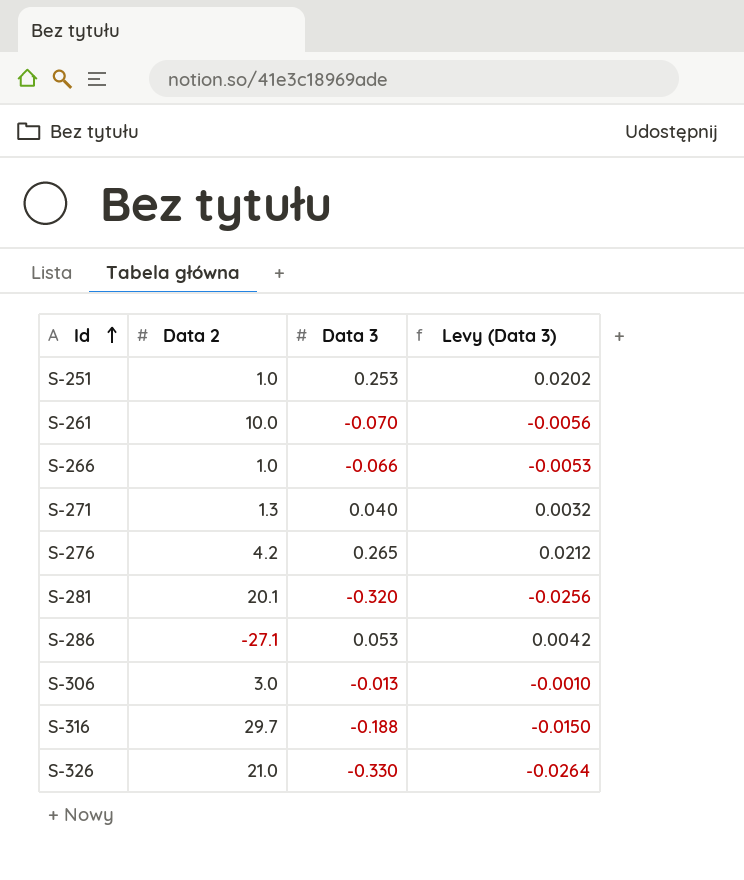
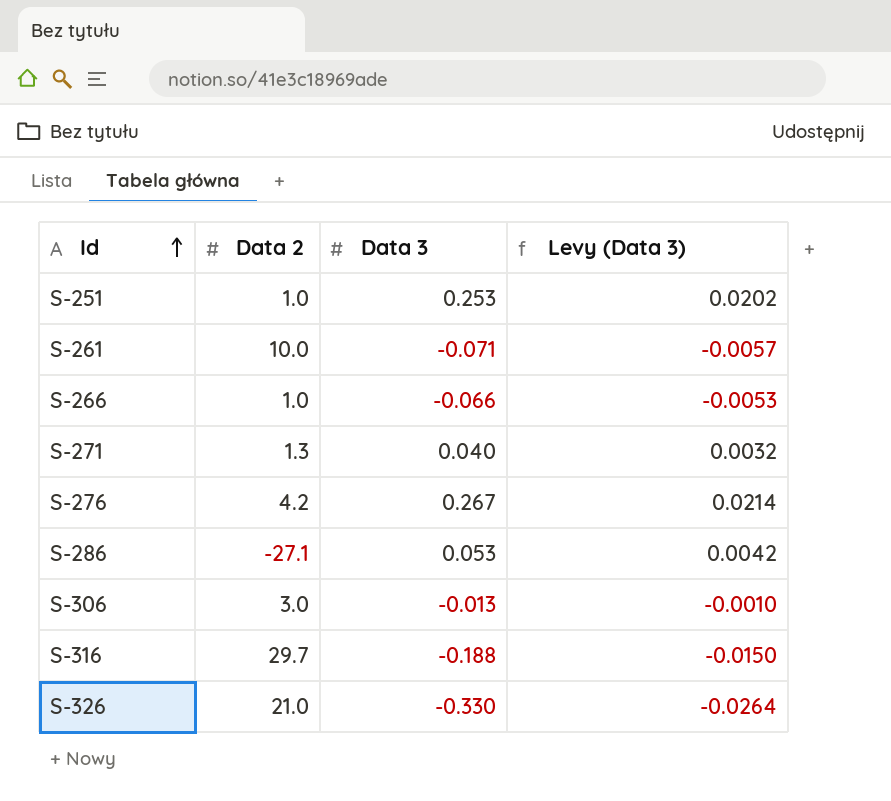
row S-281: 20.1 | -0.320 | -0.0256 -> none
S-261 | Data 3: -0.070 -> -0.071
S-261 | Levy (Data 3): -0.0056 -> -0.0057
S-276 | Data 3: 0.265 -> 0.267
S-276 | Levy (Data 3): 0.0212 -> 0.0214

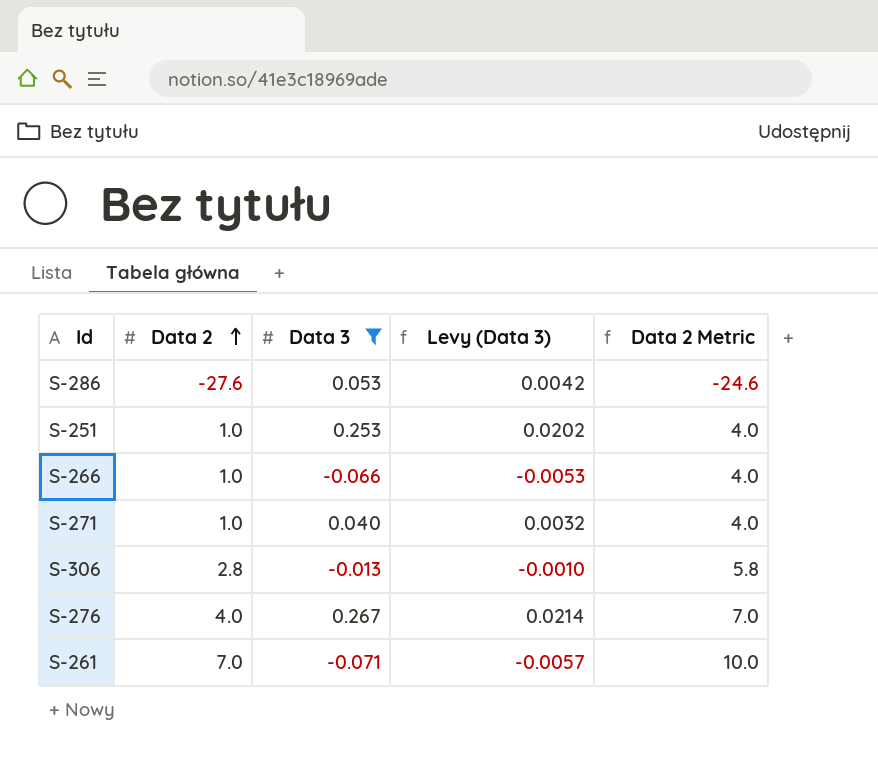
filter: none -> Data 3 >= -0.071
row order: Id ascending -> Data 2 ascending
column Data 2 Metric | formula: none -> [Data 2] + 3
S-286 | Data 2: -27.1 -> -27.6
S-271 | Data 2: 1.3 -> 1.0
S-306 | Data 2: 3.0 -> 2.8
S-276 | Data 2: 4.2 -> 4.0
S-261 | Data 2: 10.0 -> 7.0

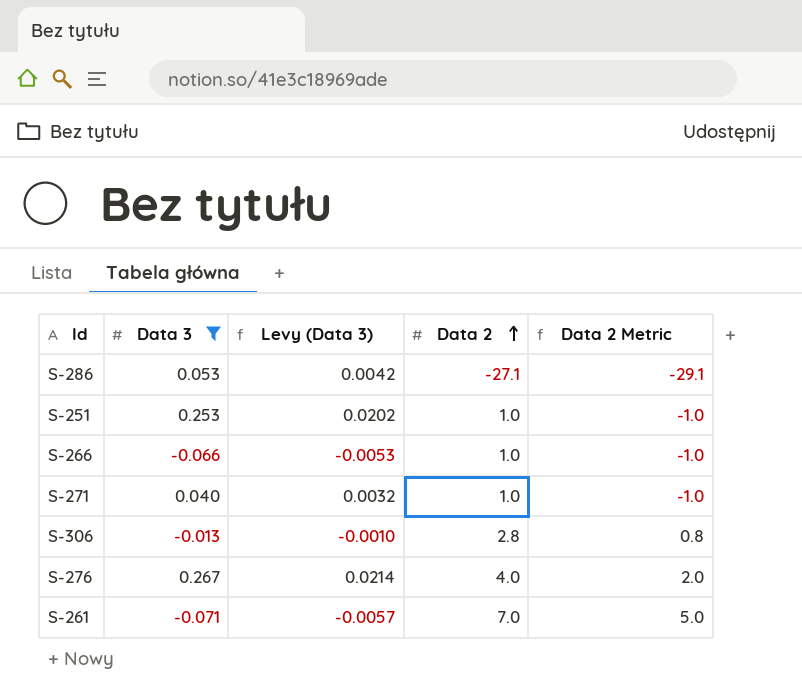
column Data 2 | position: 2 -> 4
column Data 2 Metric | formula: [Data 2] + 3 -> [Data 2] - 2
S-286 | Data 2: -27.6 -> -27.1

